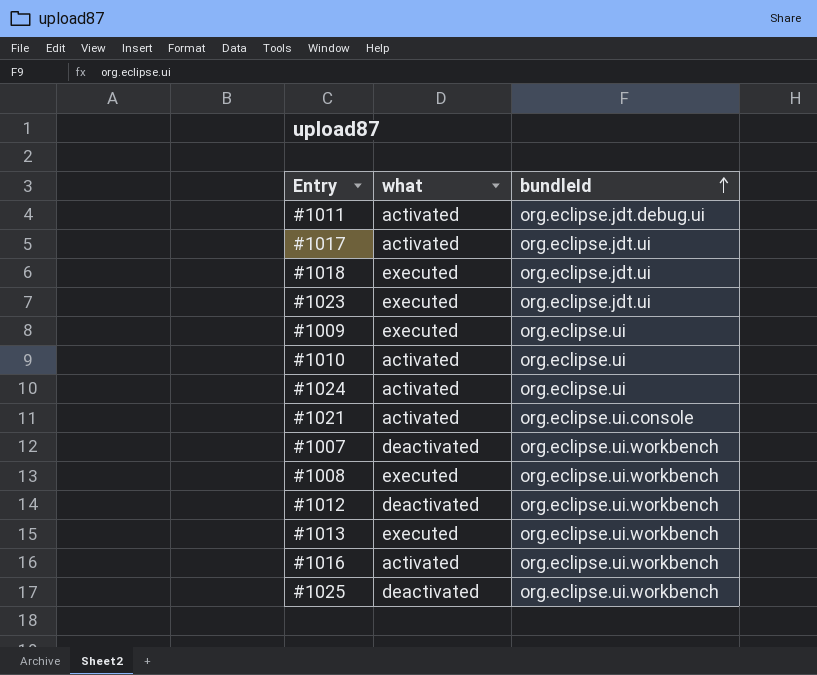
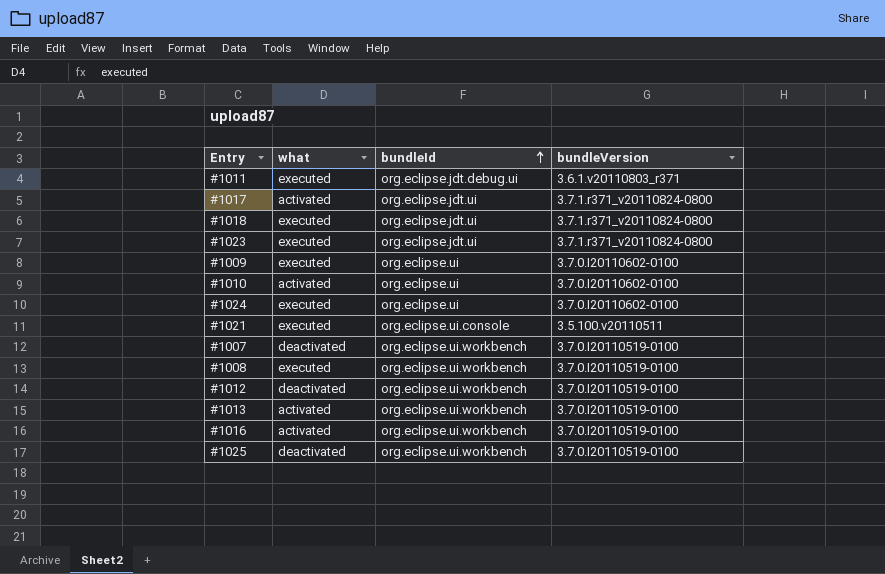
column bundleVersion | position: none -> 4
#1011 | what: activated -> executed
#1024 | what: activated -> executed
#1021 | what: activated -> executed
#1013 | what: executed -> activated

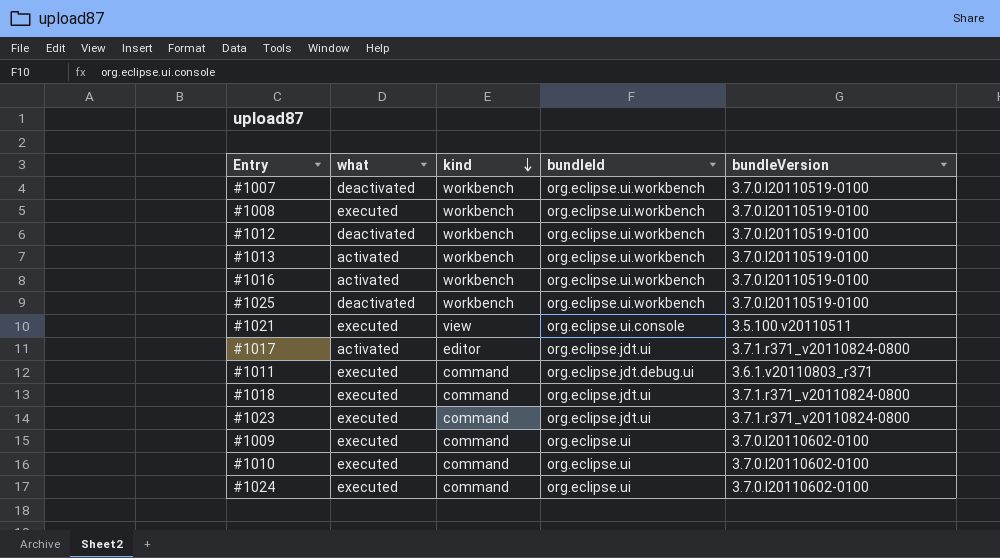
row order: bundleId ascending -> kind descending
column kind | position: none -> 3
#1010 | what: activated -> executed

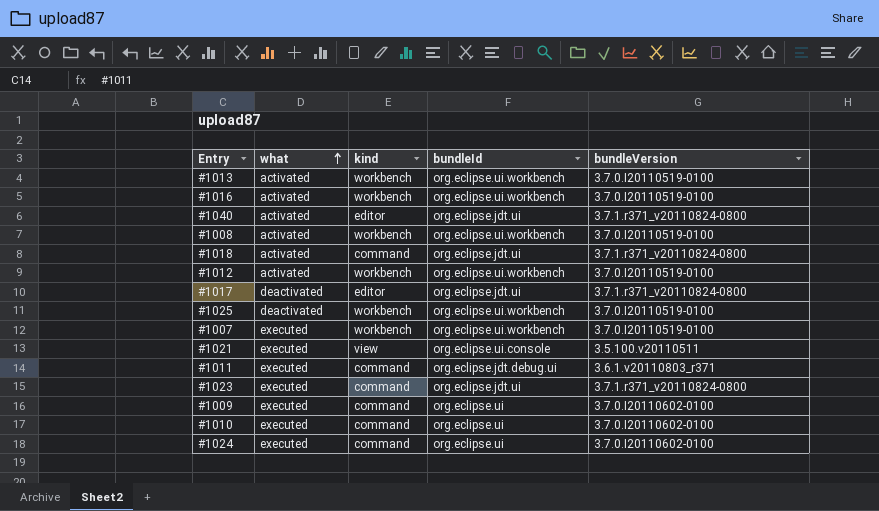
row order: kind descending -> what ascending
row #1040: none -> activated | editor | org.eclipse.jdt.ui | 3.7.1.r371_v20110824-0800
#1008 | what: executed -> activated
#1018 | what: executed -> activated
#1012 | what: deactivated -> activated
#1017 | what: activated -> deactivated
#1007 | what: deactivated -> executed

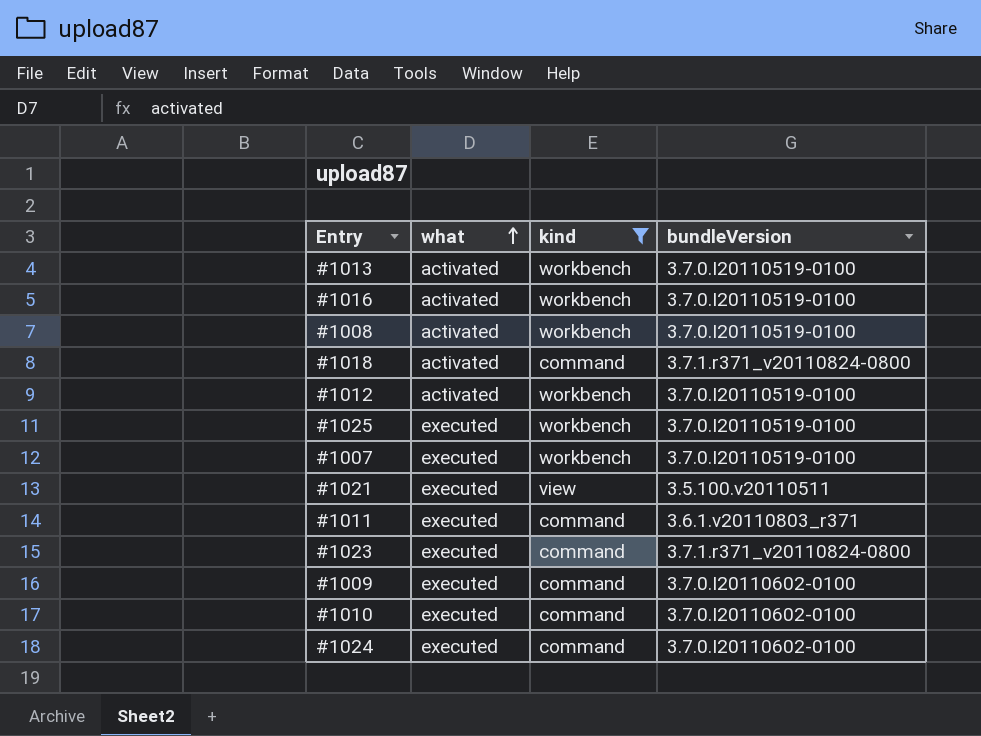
filter: none -> kind != editor
column bundleId | position: 4 -> none
#1025 | what: deactivated -> executed

